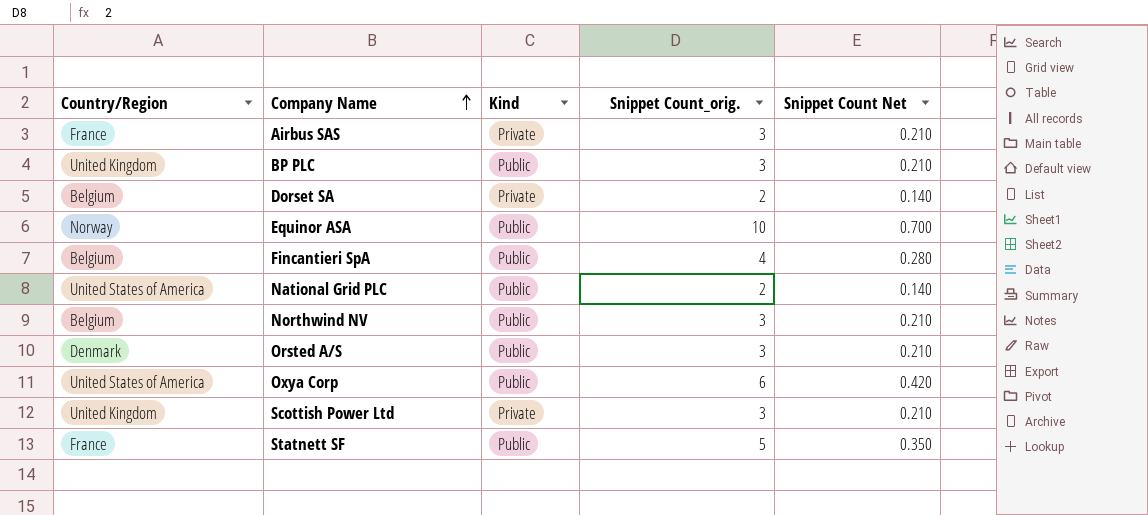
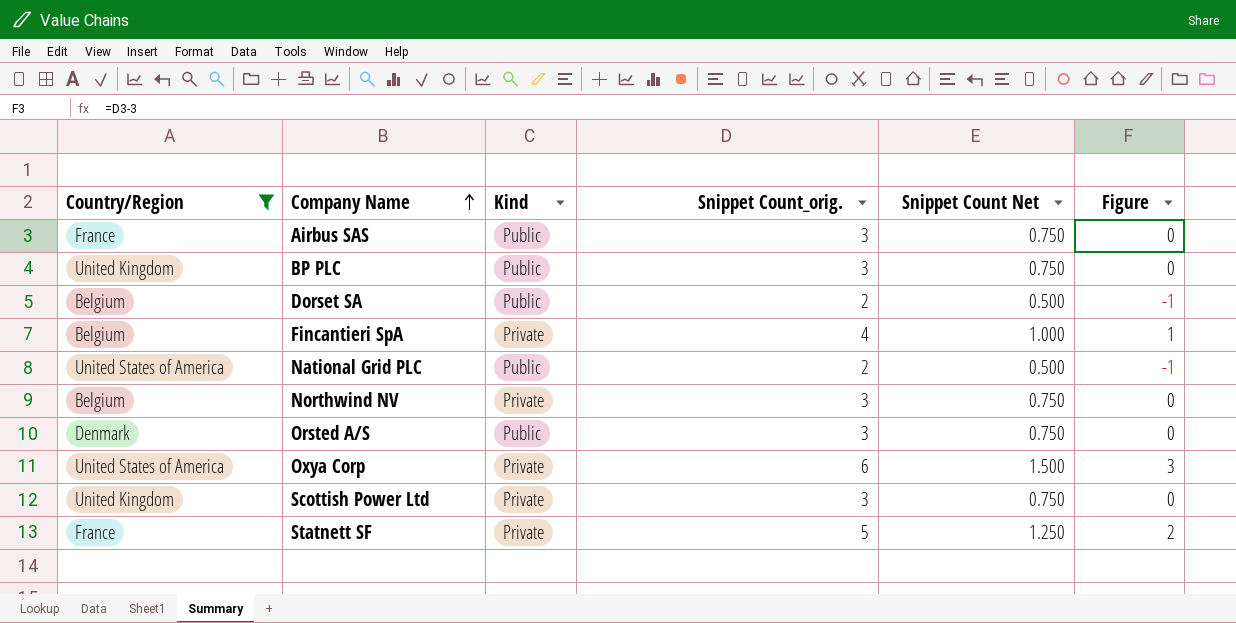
filter: none -> Country/Region != Norway
column Snippet Count Net | formula: [Snippet Count_orig.] * 0.07 -> [Snippet Count_orig.] * 0.25
column Figure | formula: none -> [Snippet Count_orig.] - 3
Airbus SAS | Kind: Private -> Public
Dorset SA | Kind: Private -> Public
Fincantieri SpA | Kind: Public -> Private
Northwind NV | Kind: Public -> Private
Oxya Corp | Kind: Public -> Private
Statnett SF | Kind: Public -> Private

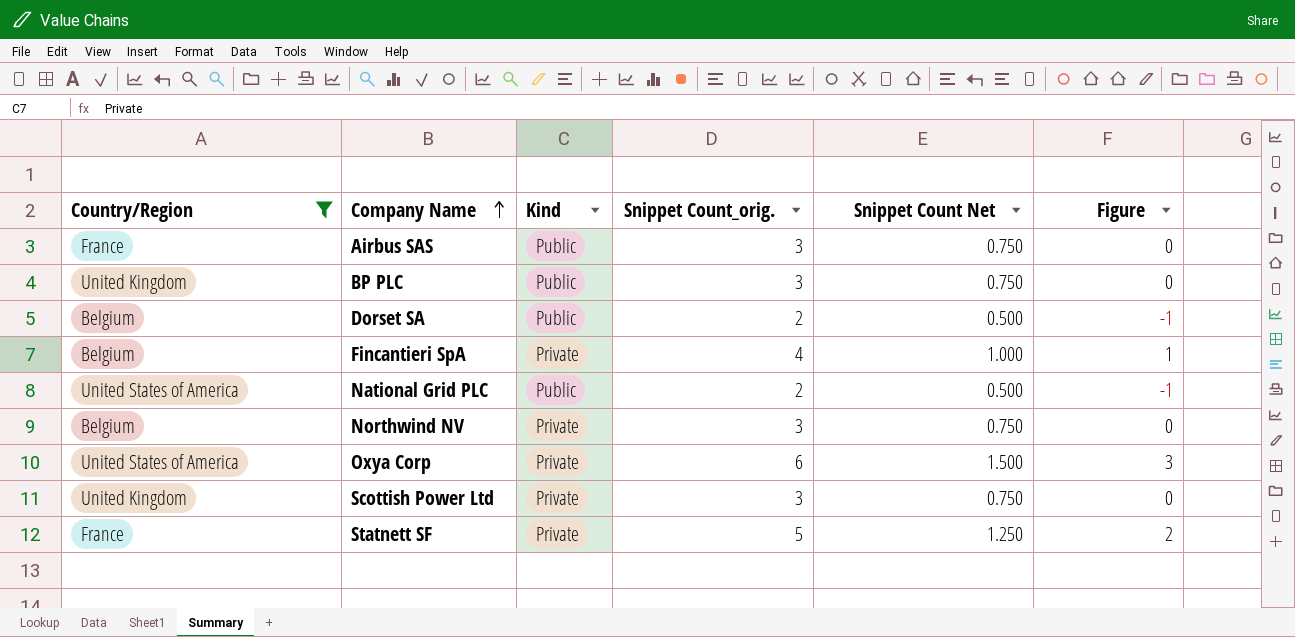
row Orsted A/S: Denmark | Public | 3 | 0.750 | 0 -> none

